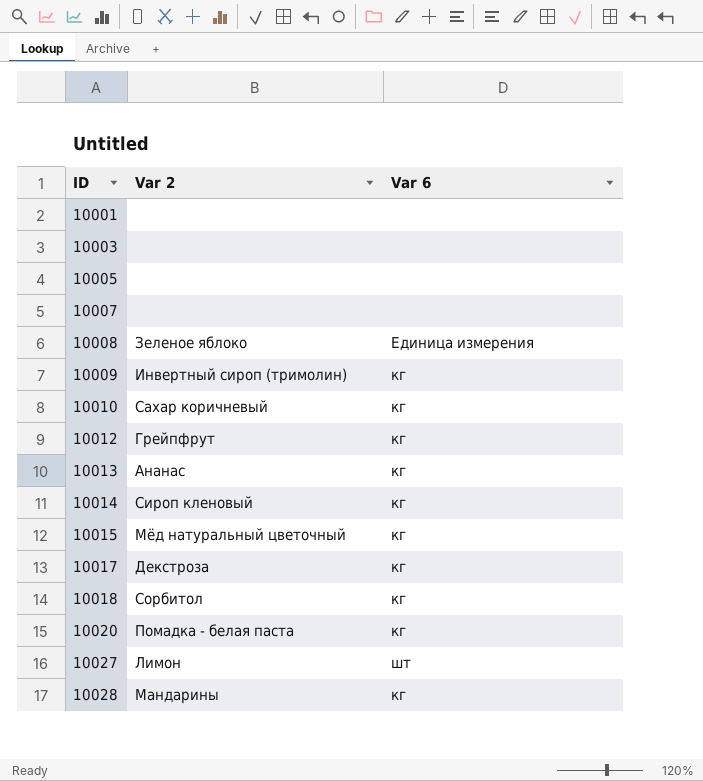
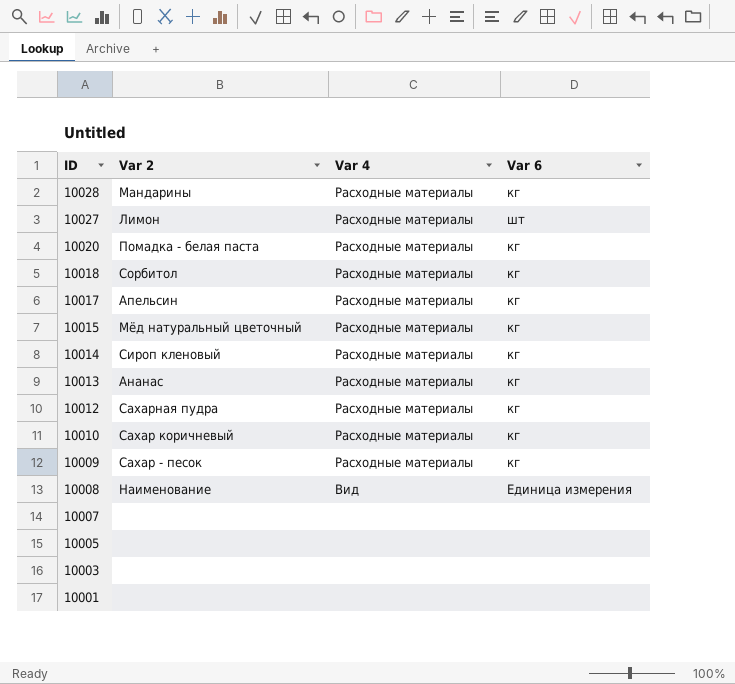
row order: ID ascending -> ID descending
column Var 4 | position: none -> 3
10017 | Var 2: Декстроза -> Апельсин
10012 | Var 2: Грейпфрут -> Сахарная пудра
10009 | Var 2: Инвертный сироп (тримолин) -> Сахар - песок
10008 | Var 2: Зеленое яблоко -> Наименование

